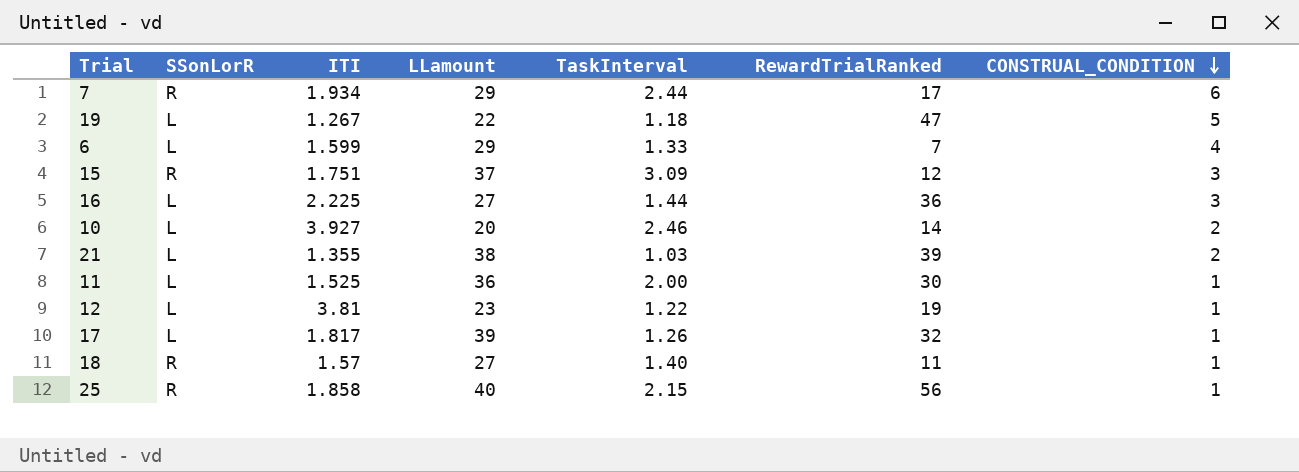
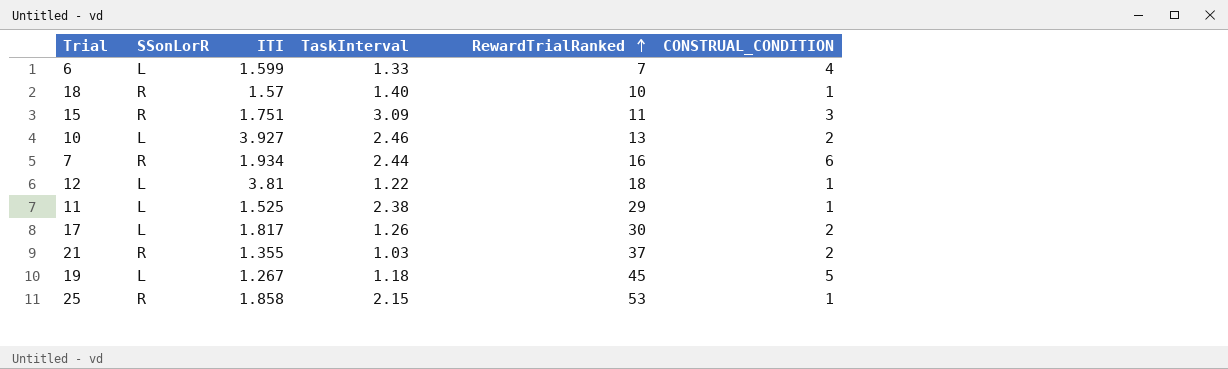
row order: CONSTRUAL_CONDITION descending -> RewardTrialRanked ascending
column LLamount | position: 4 -> none
row 16: L | 2.225 | 27 | 1.44 | 36 | 3 -> none
18 | RewardTrialRanked: 11 -> 10
15 | RewardTrialRanked: 12 -> 11
10 | RewardTrialRanked: 14 -> 13
7 | RewardTrialRanked: 17 -> 16
12 | RewardTrialRanked: 19 -> 18
11 | TaskInterval: 2.00 -> 2.38
11 | RewardTrialRanked: 30 -> 29
17 | RewardTrialRanked: 32 -> 30
17 | CONSTRUAL_CONDITION: 1 -> 2
21 | SSonLorR: L -> R
21 | RewardTrialRanked: 39 -> 37
19 | RewardTrialRanked: 47 -> 45
25 | RewardTrialRanked: 56 -> 53

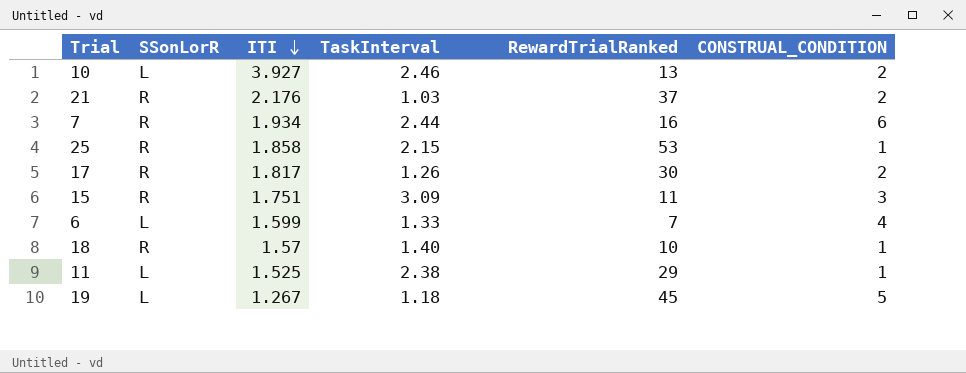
row order: RewardTrialRanked ascending -> ITI descending
row 12: L | 3.81 | 1.22 | 18 | 1 -> none
21 | ITI: 1.355 -> 2.176
17 | SSonLorR: L -> R

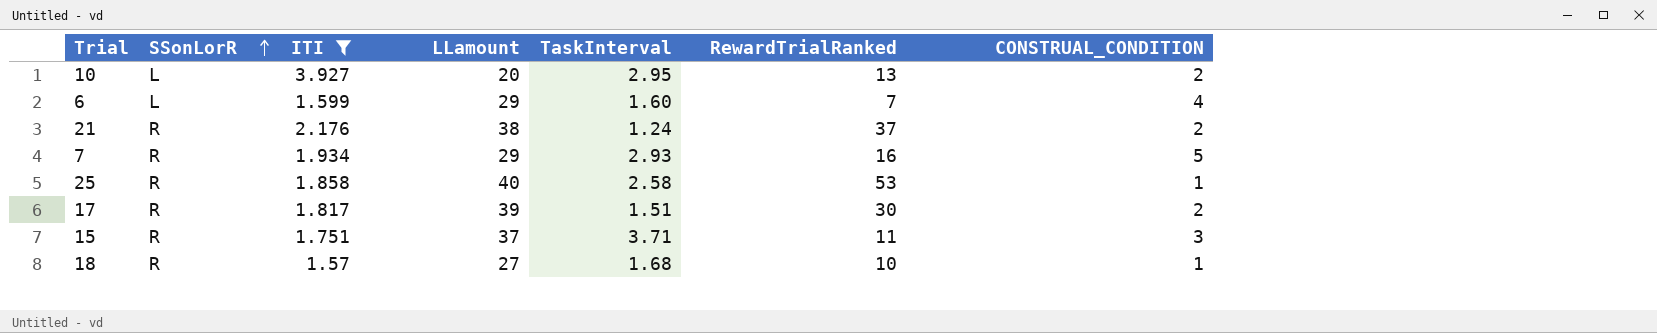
filter: none -> ITI >= 1.57
row order: ITI descending -> SSonLorR ascending
column LLamount | position: none -> 4
10 | TaskInterval: 2.46 -> 2.95
6 | TaskInterval: 1.33 -> 1.60
21 | TaskInterval: 1.03 -> 1.24
7 | TaskInterval: 2.44 -> 2.93
7 | CONSTRUAL_CONDITION: 6 -> 5
25 | TaskInterval: 2.15 -> 2.58
17 | TaskInterval: 1.26 -> 1.51
15 | TaskInterval: 3.09 -> 3.71
18 | TaskInterval: 1.40 -> 1.68

